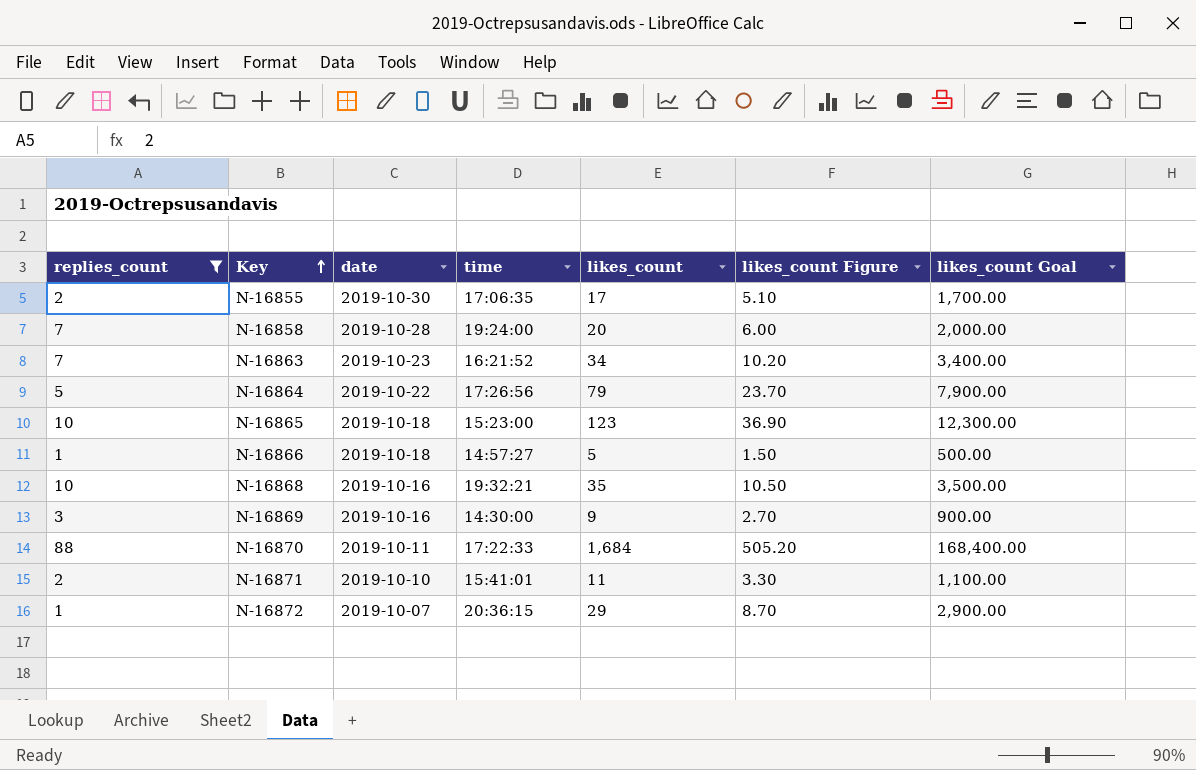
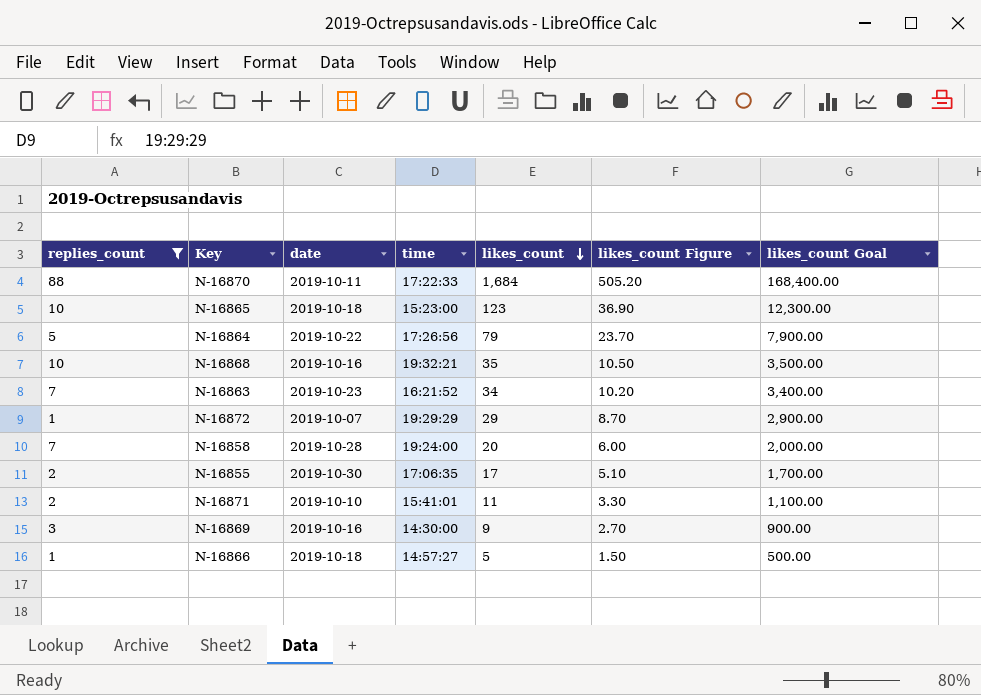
row order: Key ascending -> likes_count descending
N-16872 | time: 20:36:15 -> 19:29:29

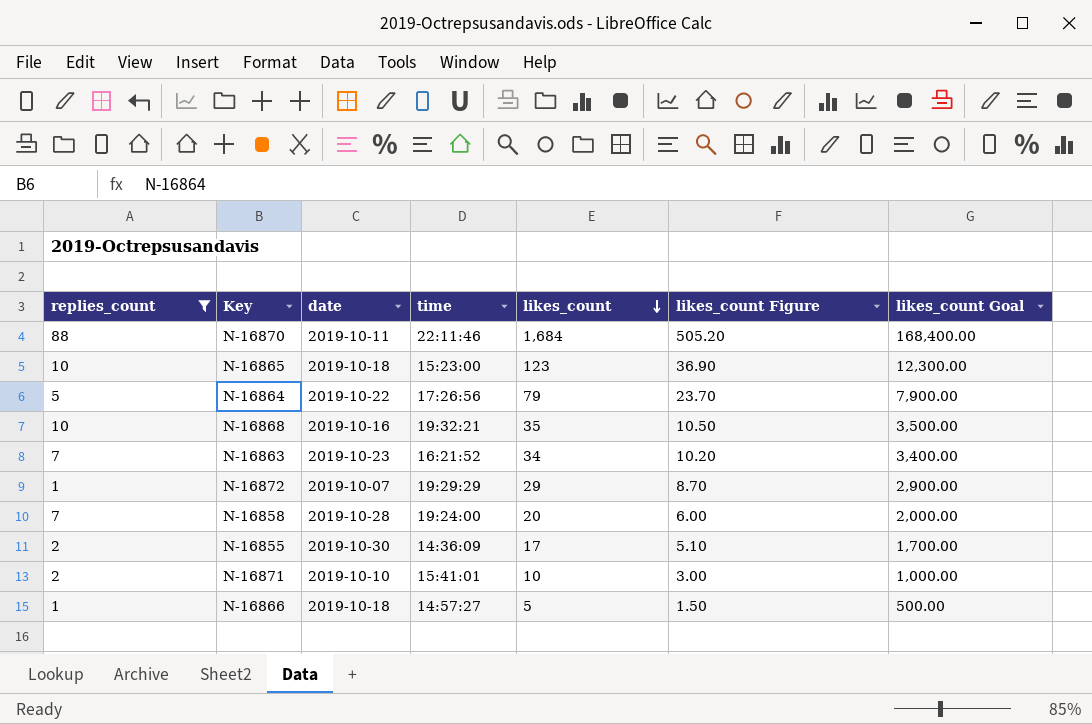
row N-16869: 3 | 2019-10-16 | 14:30:00 | 9 | 2.70 | 900.00 -> none
N-16870 | time: 17:22:33 -> 22:11:46
N-16855 | time: 17:06:35 -> 14:36:09
N-16871 | likes_count: 11 -> 10
N-16871 | likes_count Figure: 3.30 -> 3.00
N-16871 | likes_count Goal: 1,100.00 -> 1,000.00

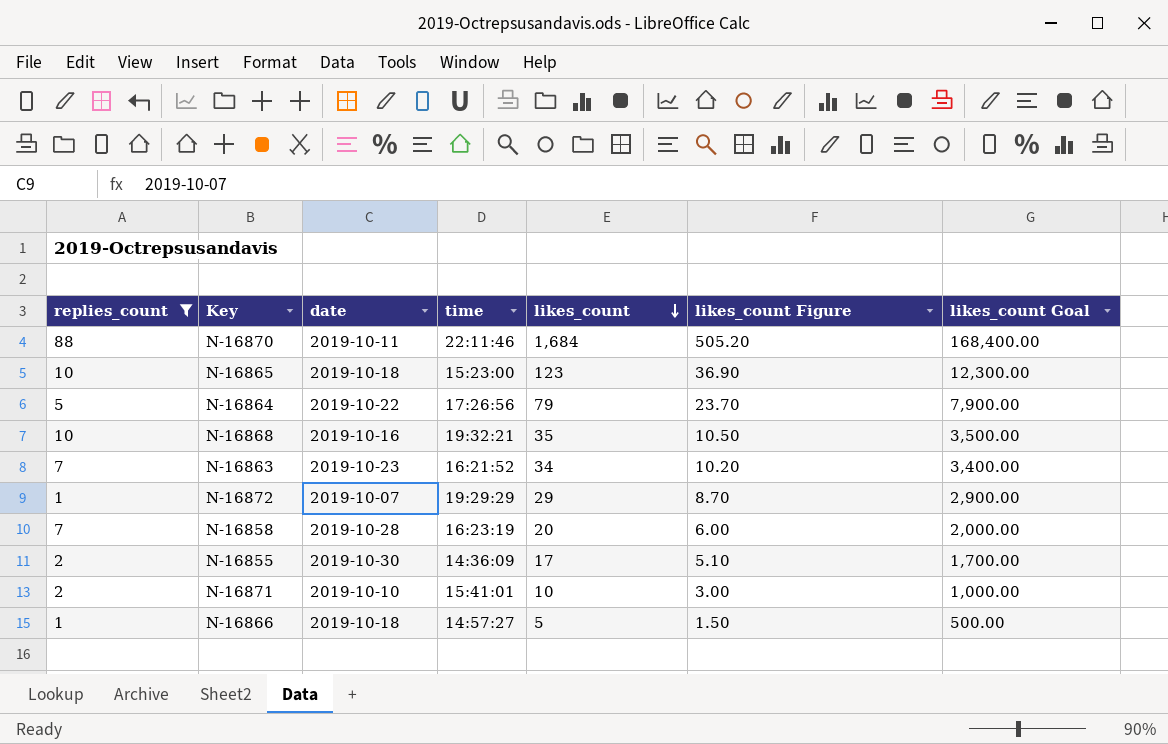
N-16858 | time: 19:24:00 -> 16:23:19

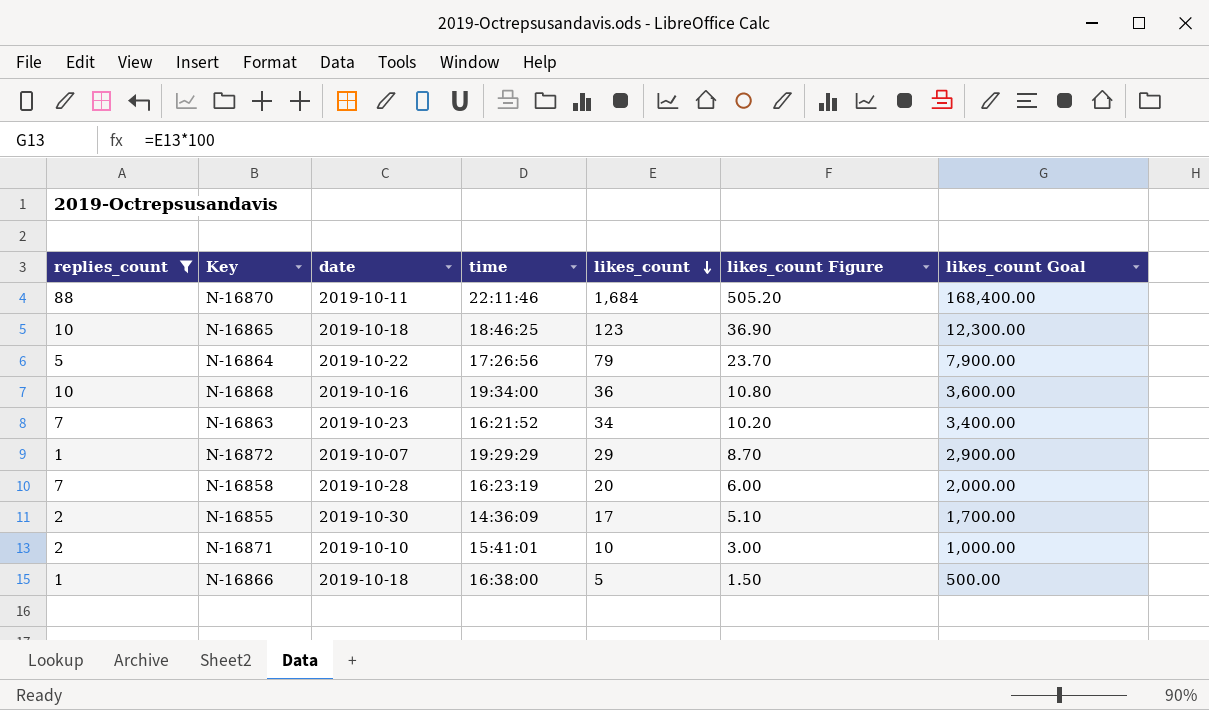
N-16865 | time: 15:23:00 -> 18:46:25
N-16868 | time: 19:32:21 -> 19:34:00
N-16868 | likes_count: 35 -> 36
N-16868 | likes_count Figure: 10.50 -> 10.80
N-16868 | likes_count Goal: 3,500.00 -> 3,600.00
N-16866 | time: 14:57:27 -> 16:38:00

